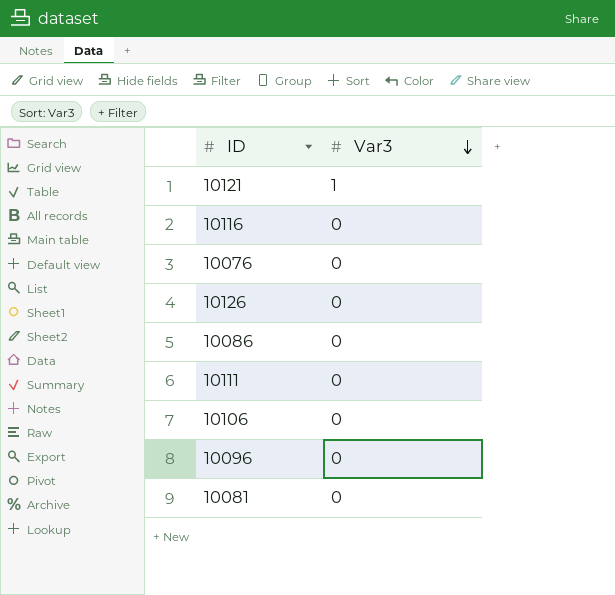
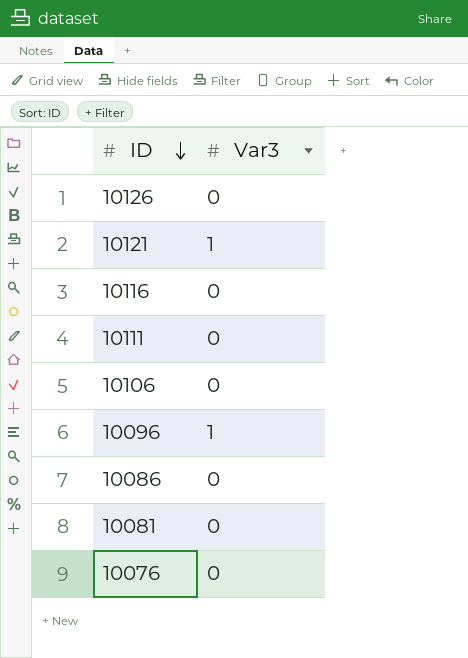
row order: Var3 descending -> ID descending
10096 | Var3: 0 -> 1

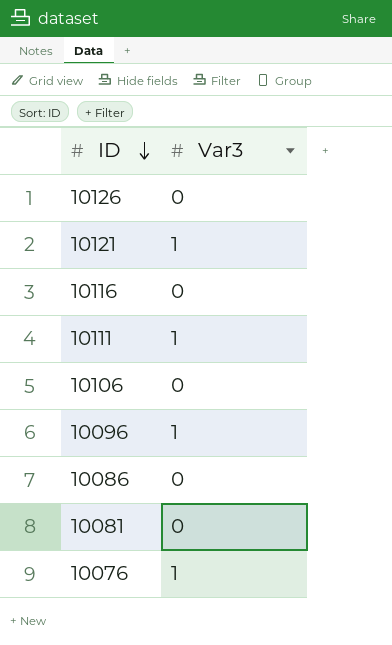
10111 | Var3: 0 -> 1
10076 | Var3: 0 -> 1

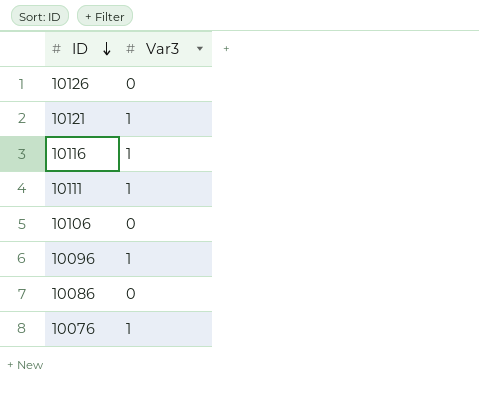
row 10081: 0 -> none
10116 | Var3: 0 -> 1

